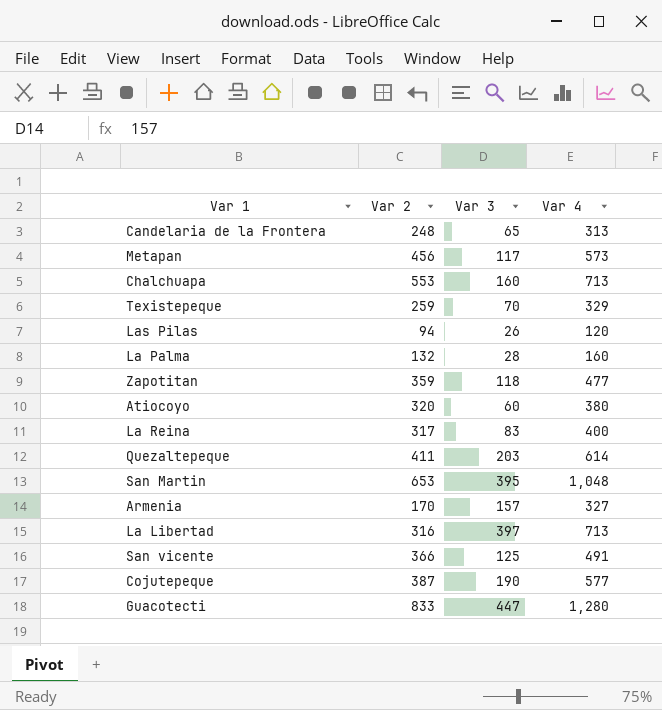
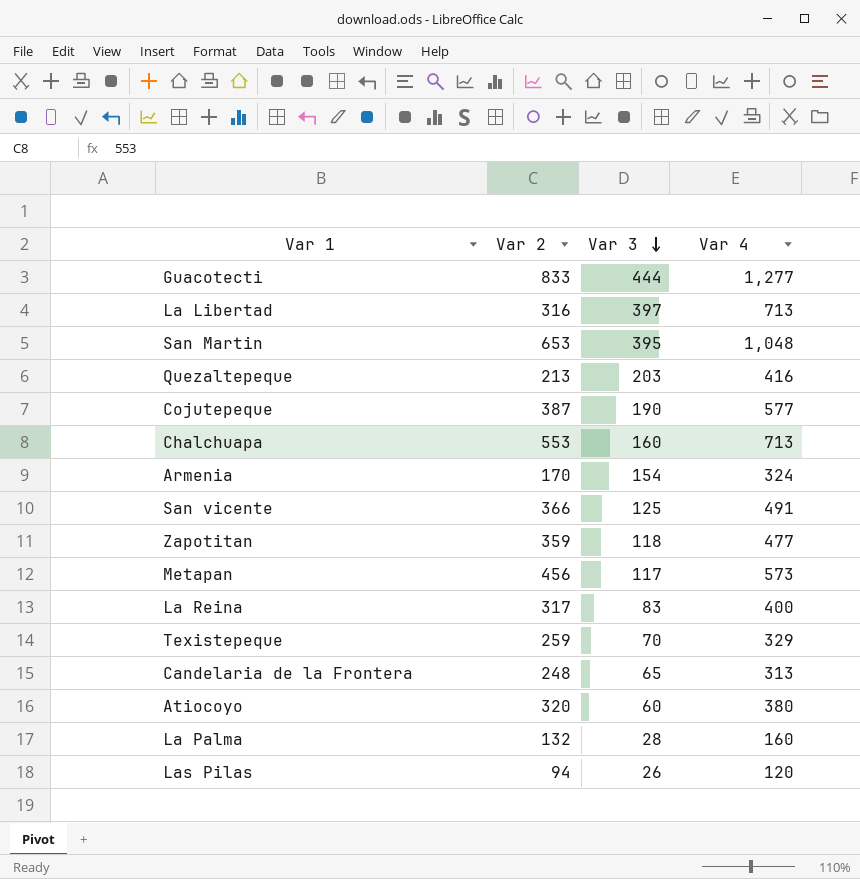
row order: none -> Var 3 descending
Guacotecti | Var 3: 447 -> 444
Guacotecti | Var 4: 1,280 -> 1,277
Quezaltepeque | Var 2: 411 -> 213
Quezaltepeque | Var 4: 614 -> 416
Armenia | Var 3: 157 -> 154
Armenia | Var 4: 327 -> 324

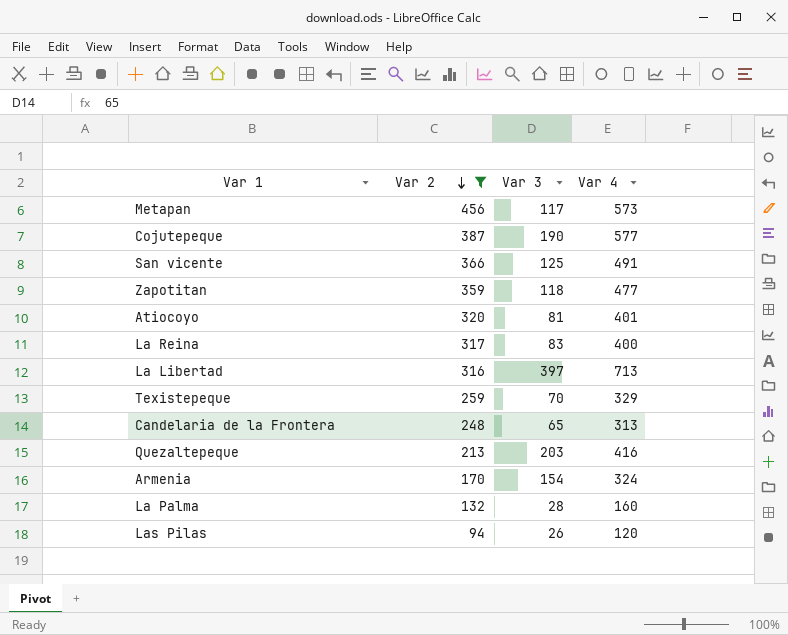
filter: none -> Var 2 <= 456
row order: Var 3 descending -> Var 2 descending
Atiocoyo | Var 3: 60 -> 81
Atiocoyo | Var 4: 380 -> 401

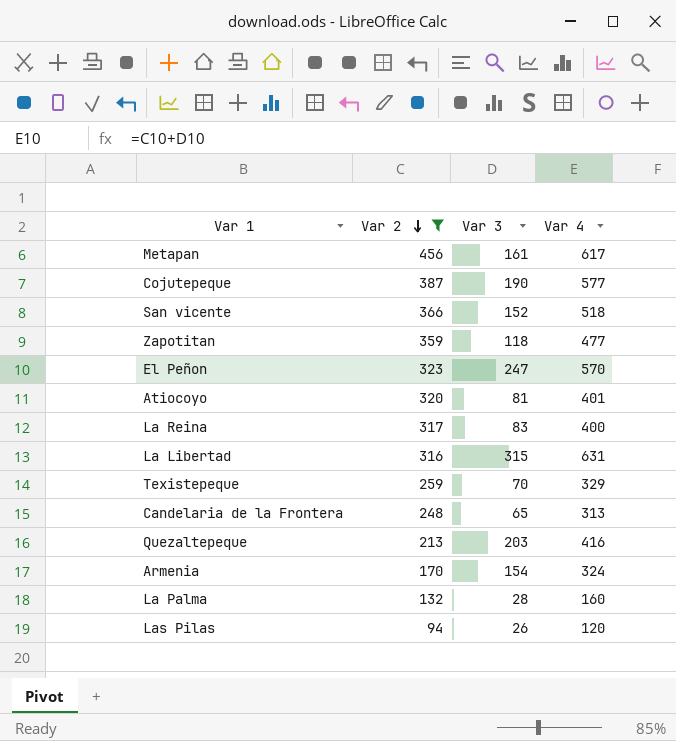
Metapan | Var 3: 117 -> 161
Metapan | Var 4: 573 -> 617
San vicente | Var 3: 125 -> 152
San vicente | Var 4: 491 -> 518
row El Peñon: none -> 323 | 247 | 570
La Libertad | Var 3: 397 -> 315
La Libertad | Var 4: 713 -> 631

